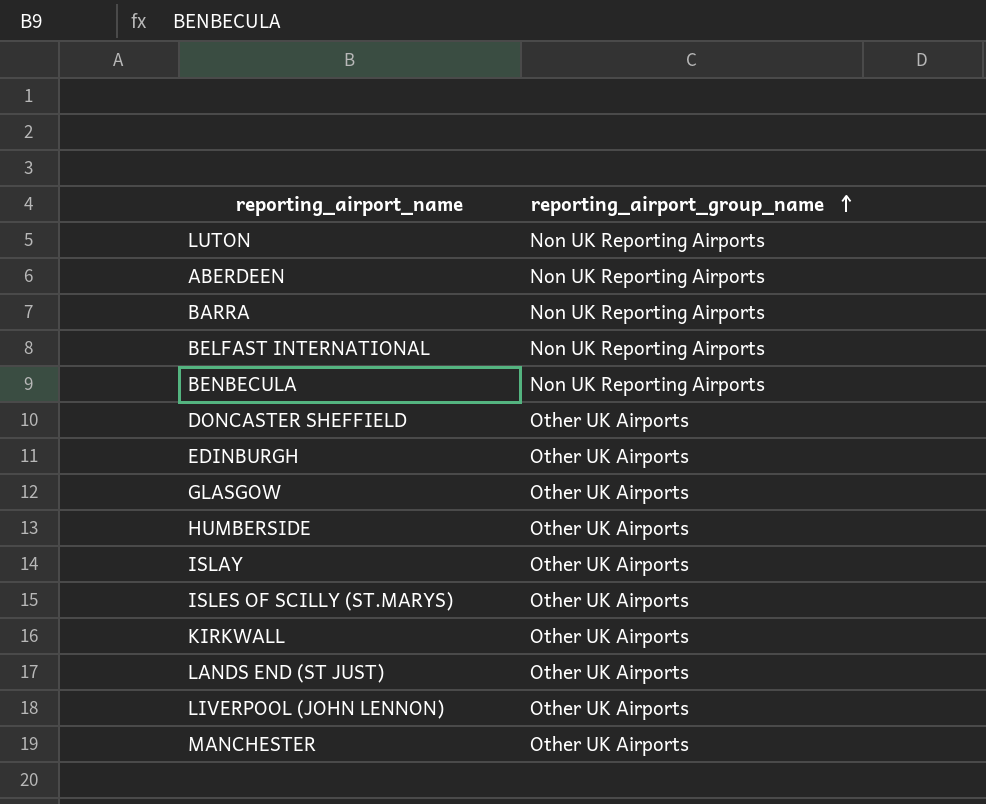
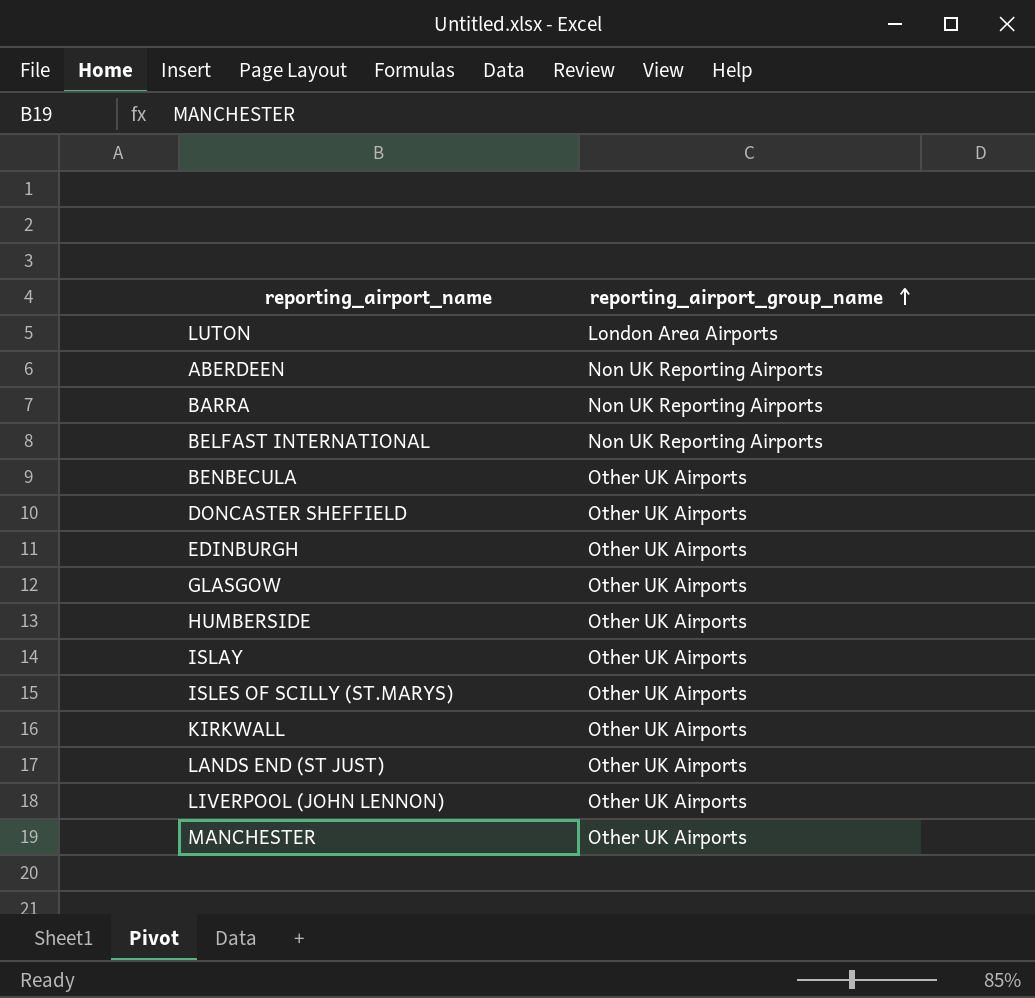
LUTON | reporting_airport_group_name: Non UK Reporting Airports -> London Area Airports
BENBECULA | reporting_airport_group_name: Non UK Reporting Airports -> Other UK Airports

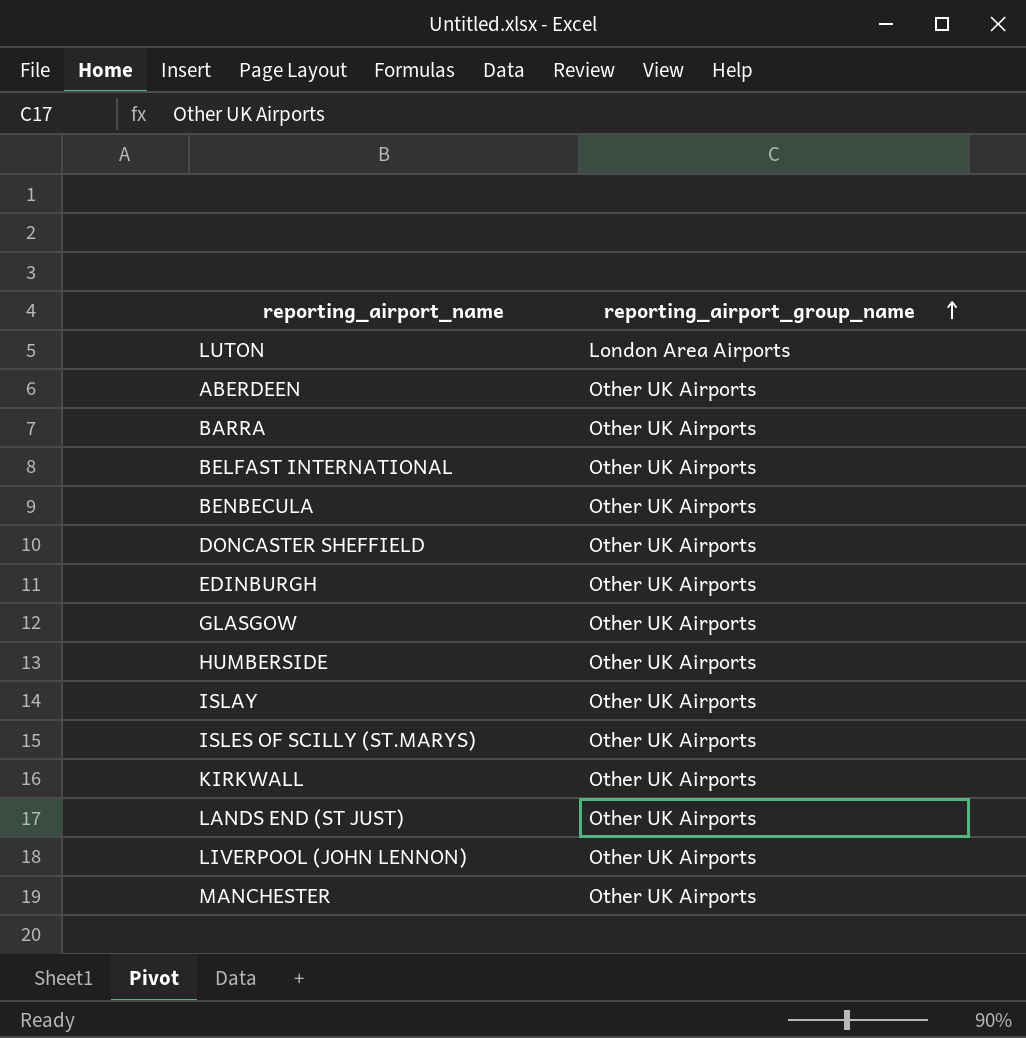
ABERDEEN | reporting_airport_group_name: Non UK Reporting Airports -> Other UK Airports
BARRA | reporting_airport_group_name: Non UK Reporting Airports -> Other UK Airports
BELFAST INTERNATIONAL | reporting_airport_group_name: Non UK Reporting Airports -> Other UK Airports

